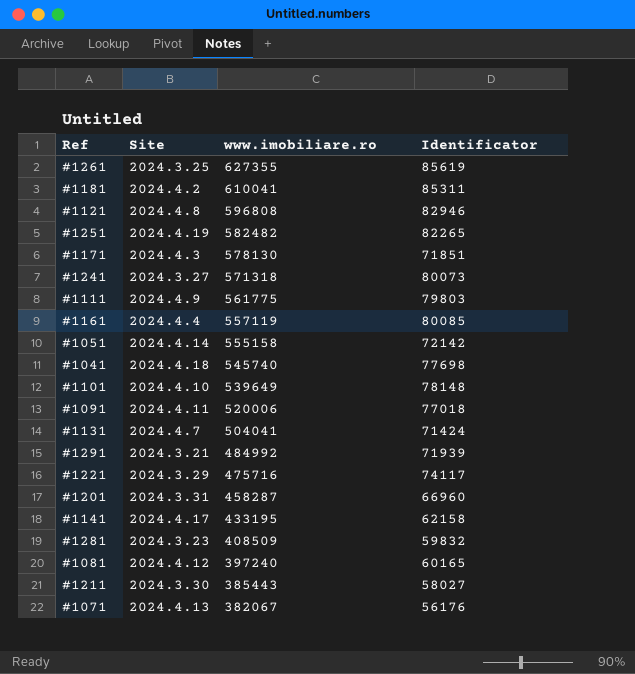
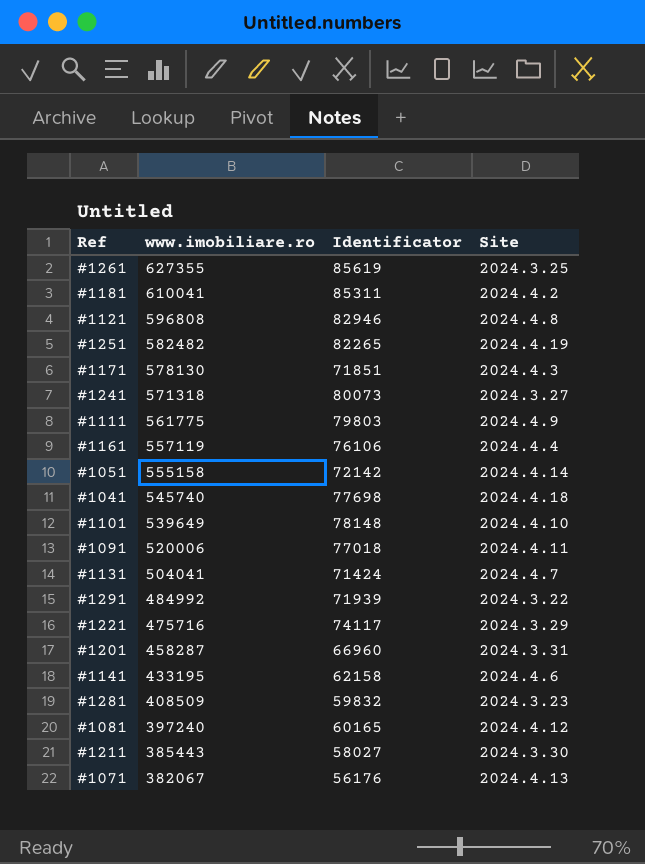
column Site | position: 2 -> 4
#1161 | Identificator: 80085 -> 76106
#1291 | Site: 2024.3.21 -> 2024.3.22
#1141 | Site: 2024.4.17 -> 2024.4.6

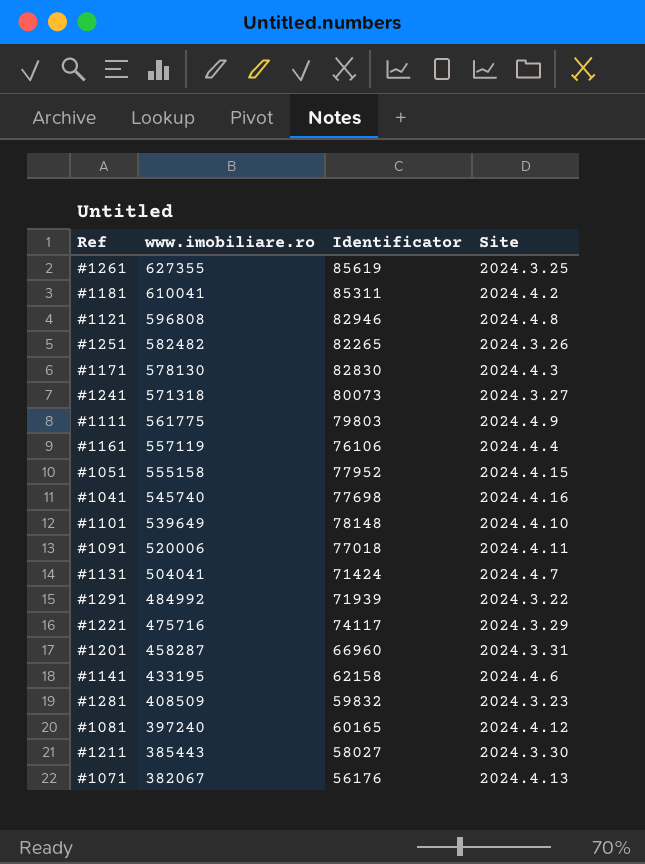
#1251 | Site: 2024.4.19 -> 2024.3.26
#1171 | Identificator: 71851 -> 82830
#1051 | Identificator: 72142 -> 77952
#1051 | Site: 2024.4.14 -> 2024.4.15
#1041 | Site: 2024.4.18 -> 2024.4.16

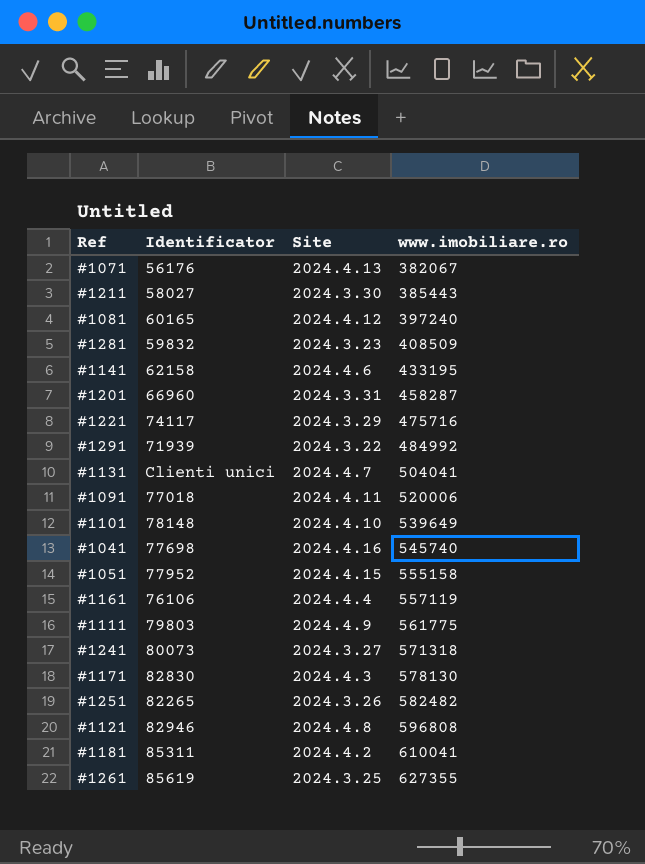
row order: www.imobiliare.ro descending -> www.imobiliare.ro ascending
column www.imobiliare.ro | position: 2 -> 4
#1131 | Identificator: 71424 -> Clienti unici

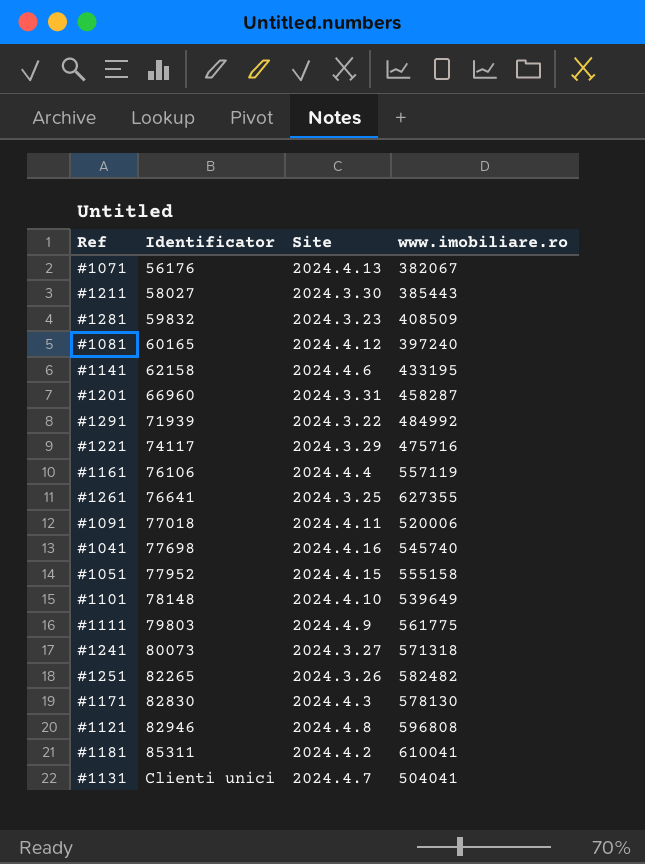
row order: www.imobiliare.ro ascending -> Identificator ascending
#1261 | Identificator: 85619 -> 76641

